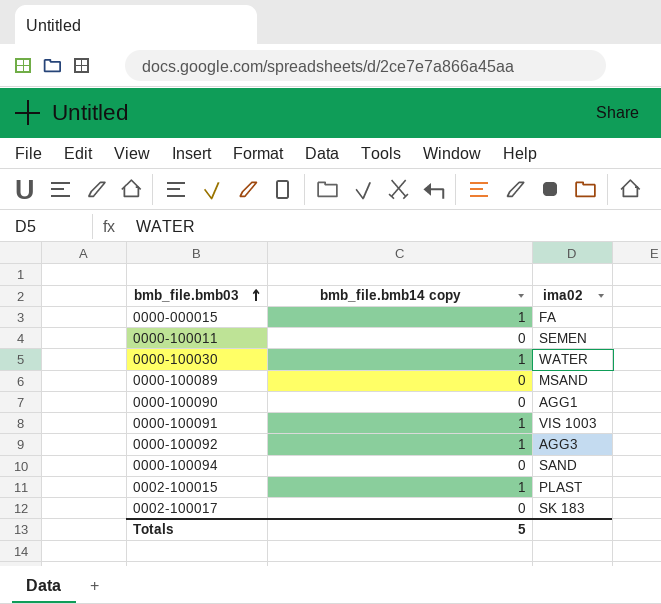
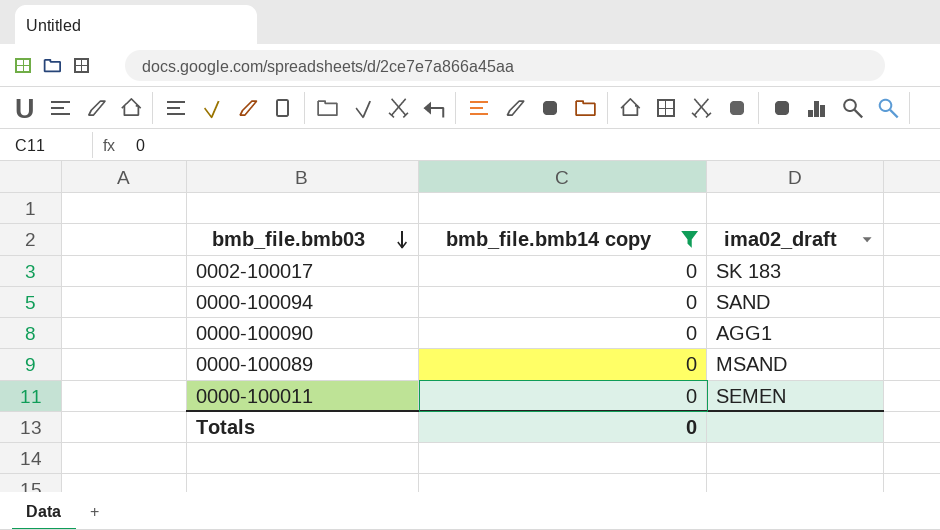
filter: none -> bmb_file.bmb14 copy = 0
row order: bmb_file.bmb03 ascending -> bmb_file.bmb03 descending
column name: ima02 -> ima02_draft
Totals | bmb_file.bmb14 copy: 5 -> 0

